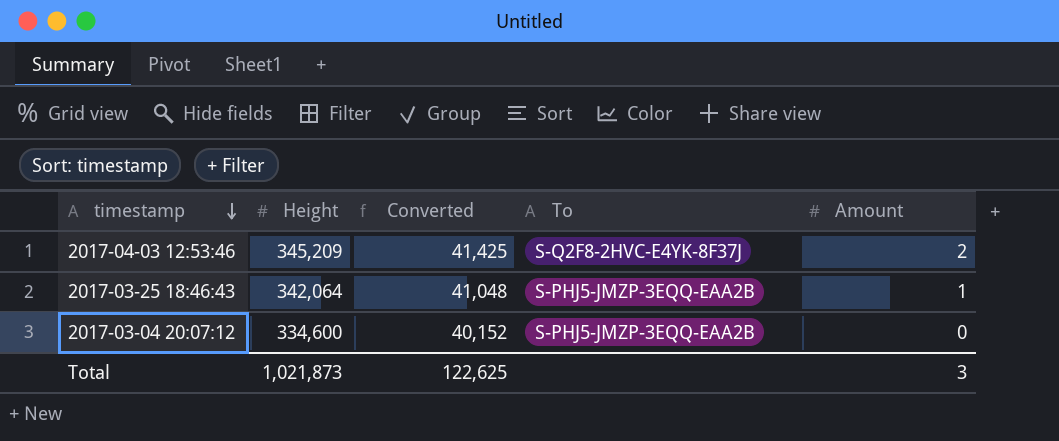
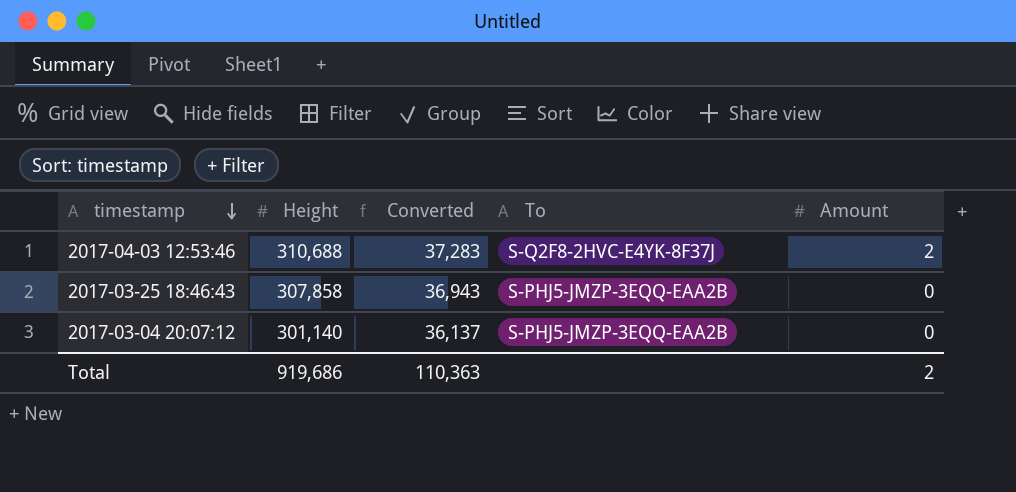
2017-04-03 12:53:46 | Height: 345,209 -> 310,688
2017-04-03 12:53:46 | Converted: 41,425 -> 37,283
2017-03-25 18:46:43 | Height: 342,064 -> 307,858
2017-03-25 18:46:43 | Converted: 41,048 -> 36,943
2017-03-25 18:46:43 | Amount: 1 -> 0
2017-03-04 20:07:12 | Height: 334,600 -> 301,140
2017-03-04 20:07:12 | Converted: 40,152 -> 36,137
Total | Height: 1,021,873 -> 919,686
Total | Converted: 122,625 -> 110,363
Total | Amount: 3 -> 2

